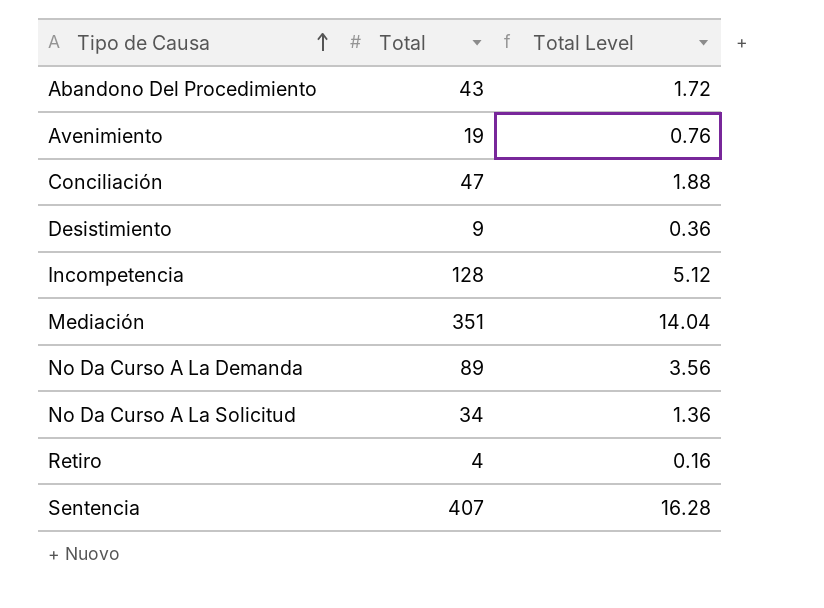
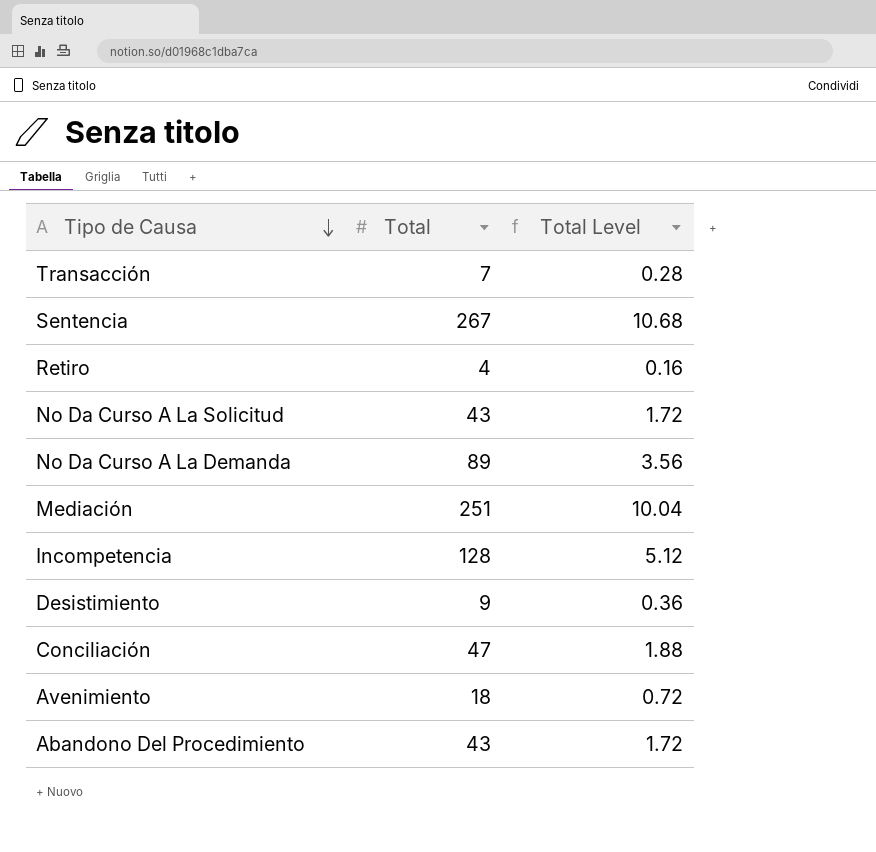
row order: Tipo de Causa ascending -> Tipo de Causa descending
row Transacción: none -> 7 | 0.28
Sentencia | Total: 407 -> 267
Sentencia | Total Level: 16.28 -> 10.68
No Da Curso A La Solicitud | Total: 34 -> 43
No Da Curso A La Solicitud | Total Level: 1.36 -> 1.72
Mediación | Total: 351 -> 251
Mediación | Total Level: 14.04 -> 10.04
Avenimiento | Total: 19 -> 18
Avenimiento | Total Level: 0.76 -> 0.72

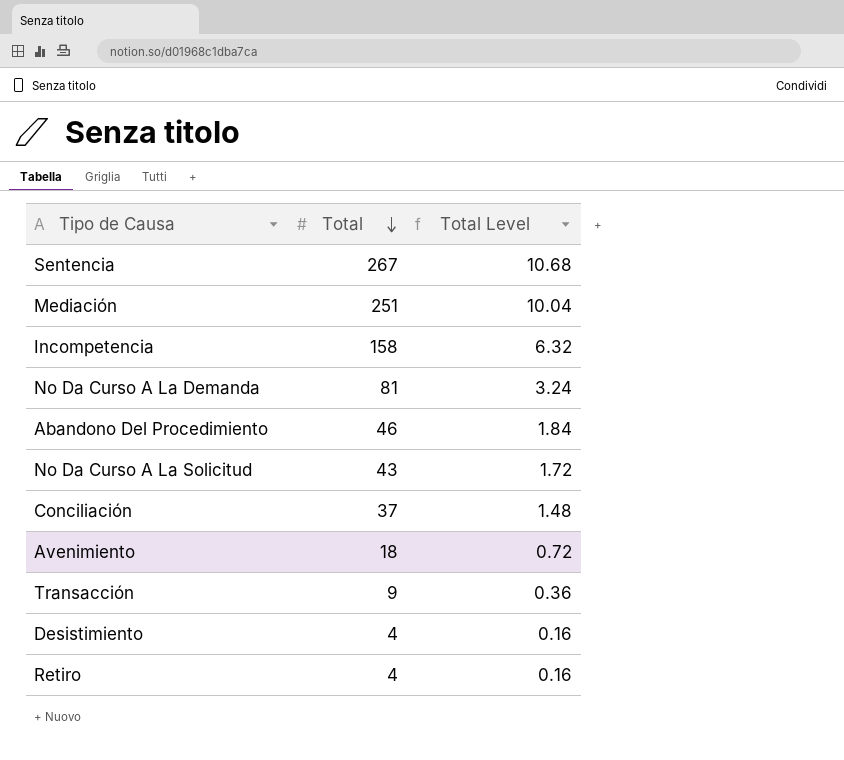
row order: Tipo de Causa descending -> Total descending
Incompetencia | Total: 128 -> 158
Incompetencia | Total Level: 5.12 -> 6.32
No Da Curso A La Demanda | Total: 89 -> 81
No Da Curso A La Demanda | Total Level: 3.56 -> 3.24
Abandono Del Procedimiento | Total: 43 -> 46
Abandono Del Procedimiento | Total Level: 1.72 -> 1.84
Conciliación | Total: 47 -> 37
Conciliación | Total Level: 1.88 -> 1.48
Transacción | Total: 7 -> 9
Transacción | Total Level: 0.28 -> 0.36
Desistimiento | Total: 9 -> 4
Desistimiento | Total Level: 0.36 -> 0.16

